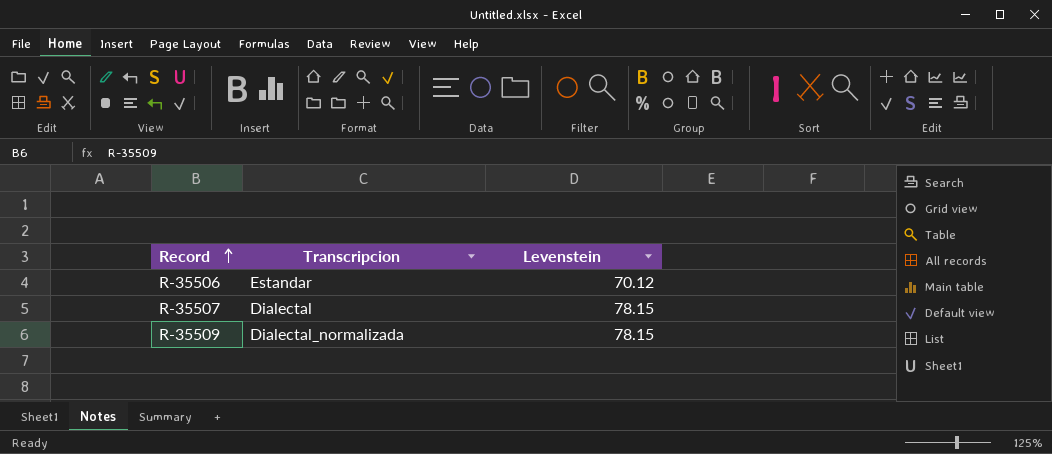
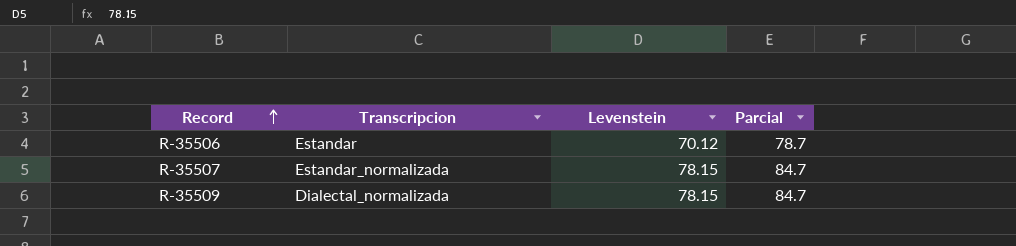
column Parcial | position: none -> 4
R-35507 | Transcripcion: Dialectal -> Estandar_normalizada

